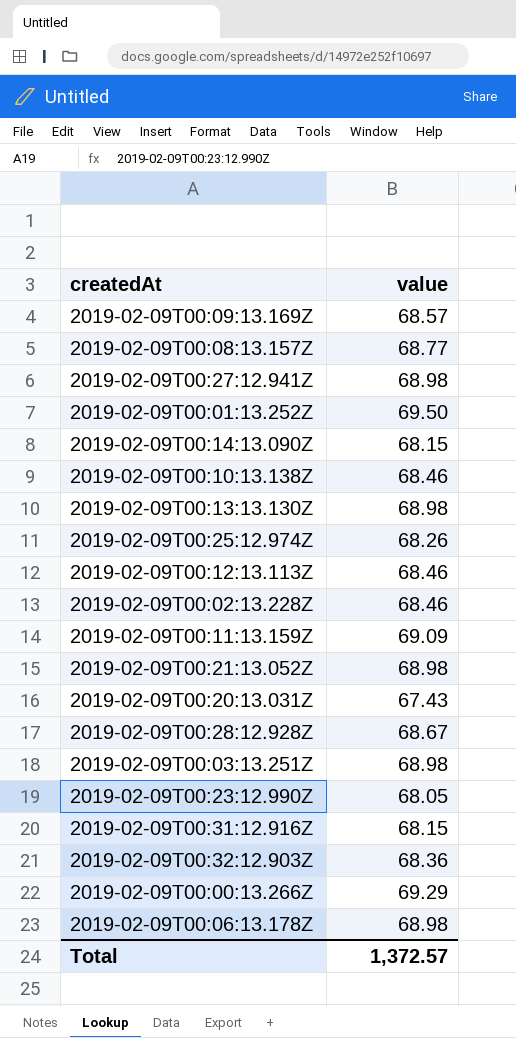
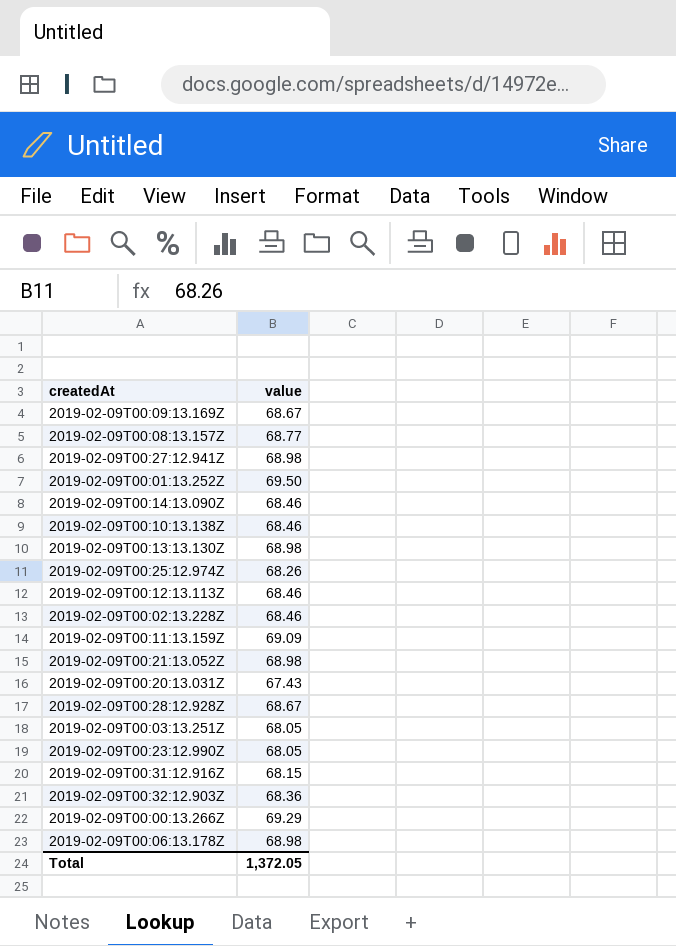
2019-02-09T00:09:13.169Z | value: 68.57 -> 68.67
2019-02-09T00:14:13.090Z | value: 68.15 -> 68.46
2019-02-09T00:03:13.251Z | value: 68.98 -> 68.05
Total | value: 1,372.57 -> 1,372.05

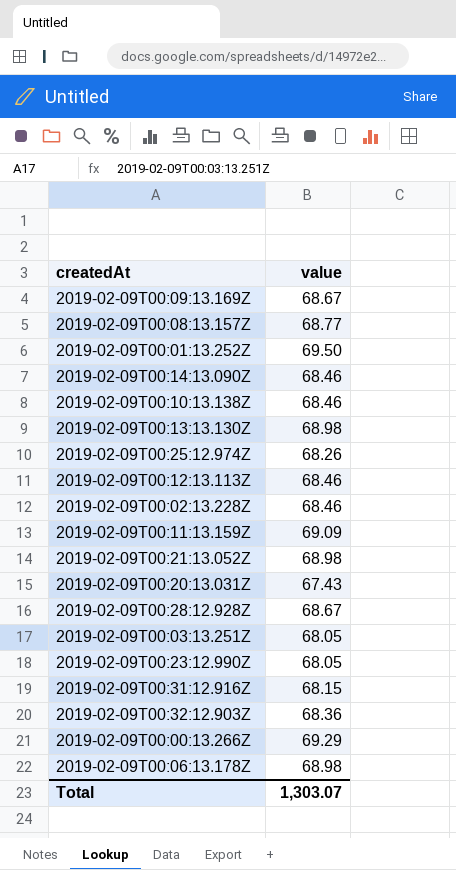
row 2019-02-09T00:27:12.941Z: 68.98 -> none
Total | value: 1,372.05 -> 1,303.07

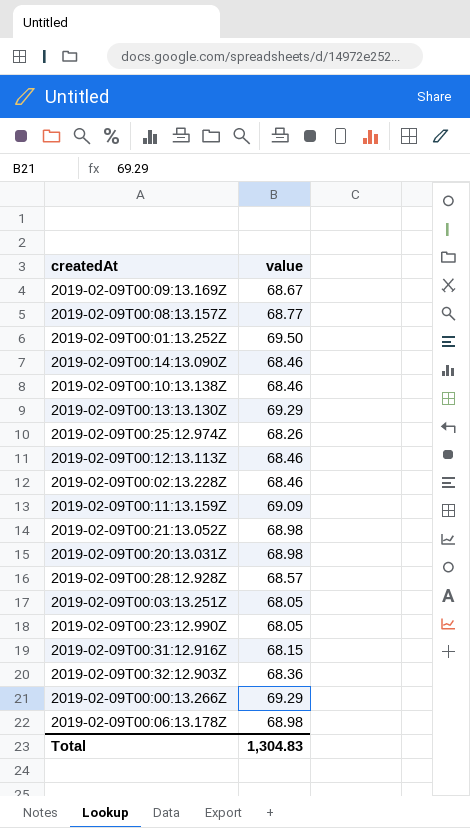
2019-02-09T00:13:13.130Z | value: 68.98 -> 69.29
2019-02-09T00:20:13.031Z | value: 67.43 -> 68.98
2019-02-09T00:28:12.928Z | value: 68.67 -> 68.57
Total | value: 1,303.07 -> 1,304.83

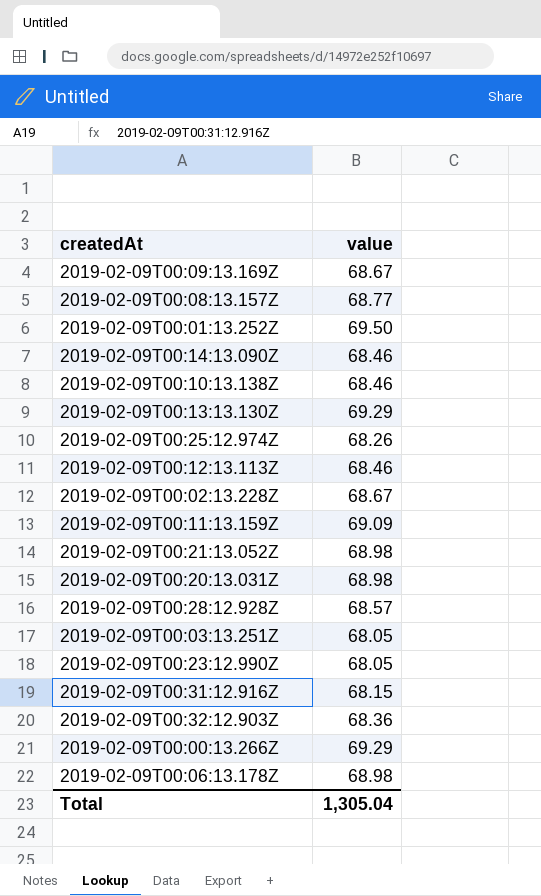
2019-02-09T00:02:13.228Z | value: 68.46 -> 68.67
Total | value: 1,304.83 -> 1,305.04

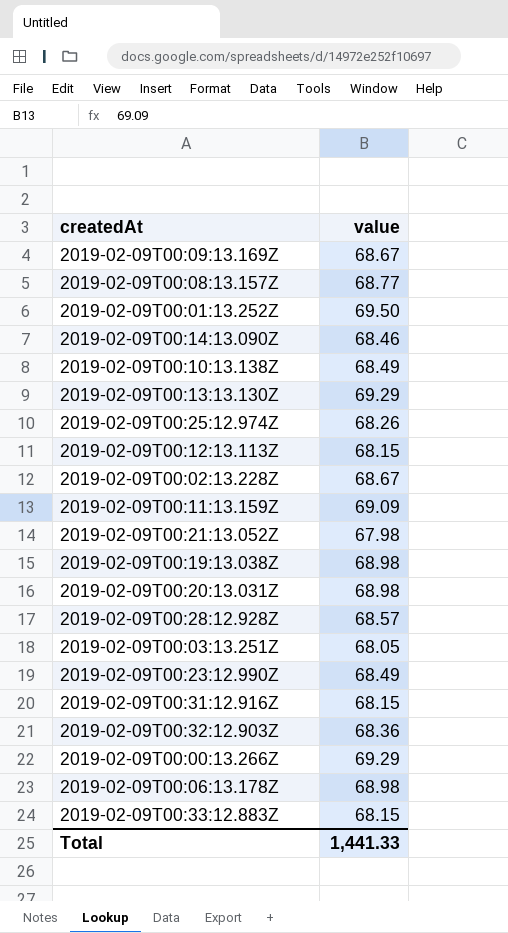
2019-02-09T00:10:13.138Z | value: 68.46 -> 68.49
2019-02-09T00:12:13.113Z | value: 68.46 -> 68.15
2019-02-09T00:21:13.052Z | value: 68.98 -> 67.98
row 2019-02-09T00:19:13.038Z: none -> 68.98
2019-02-09T00:23:12.990Z | value: 68.05 -> 68.49
row 2019-02-09T00:33:12.883Z: none -> 68.15
Total | value: 1,305.04 -> 1,441.33

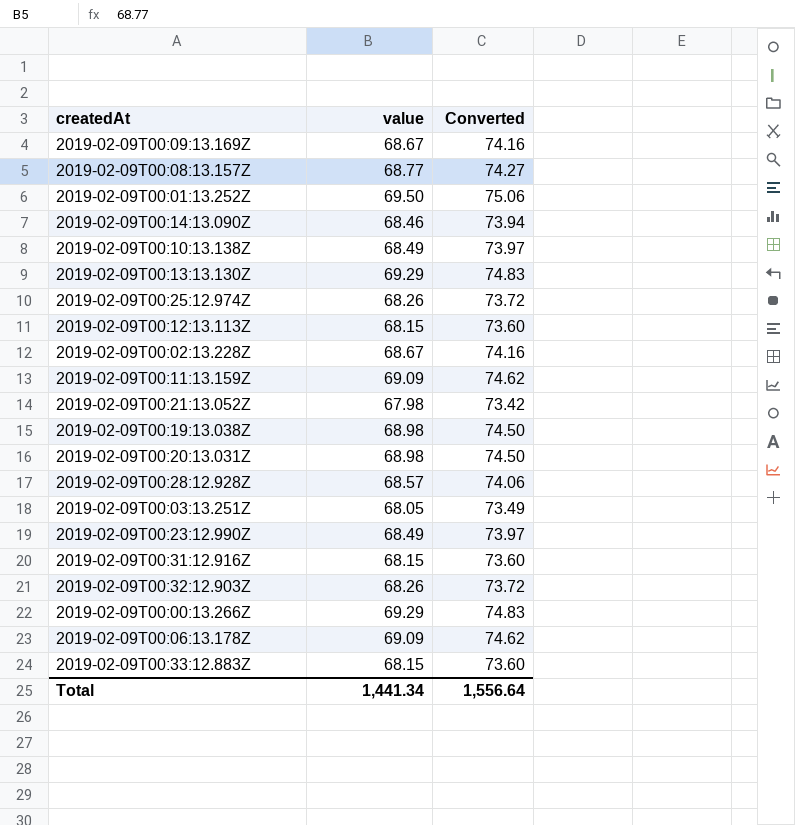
column Converted | formula: none -> [value] * 1.08
2019-02-09T00:32:12.903Z | value: 68.36 -> 68.26
2019-02-09T00:06:13.178Z | value: 68.98 -> 69.09
Total | value: 1,441.33 -> 1,441.34

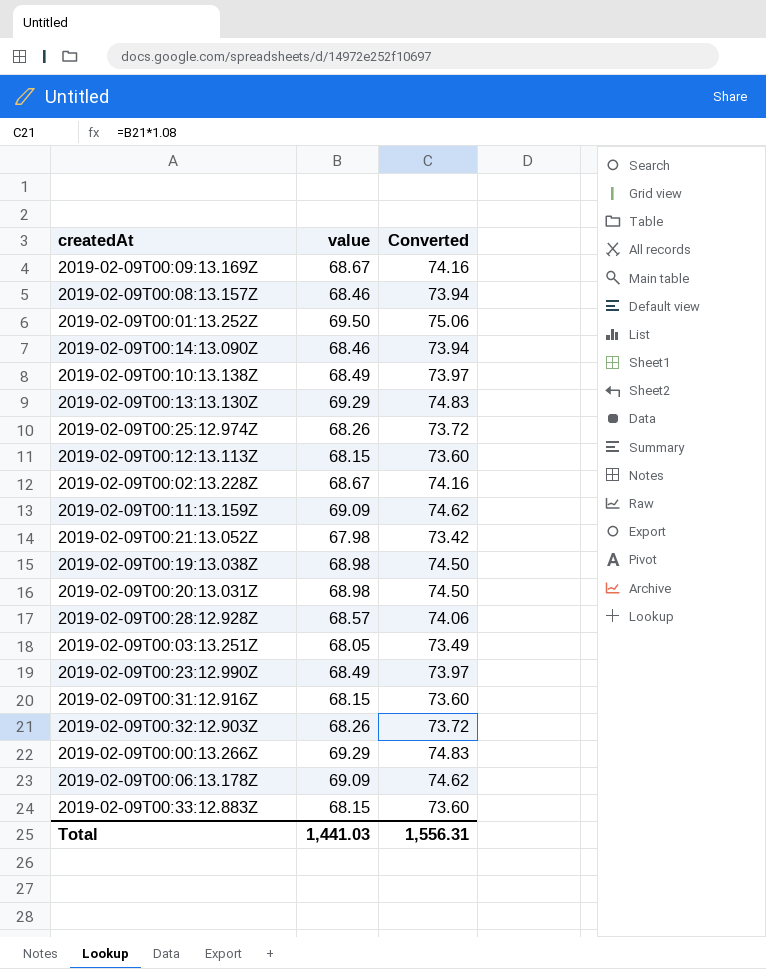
2019-02-09T00:08:13.157Z | value: 68.77 -> 68.46
2019-02-09T00:08:13.157Z | Converted: 74.27 -> 73.94
Total | value: 1,441.34 -> 1,441.03
Total | Converted: 1,556.64 -> 1,556.31

